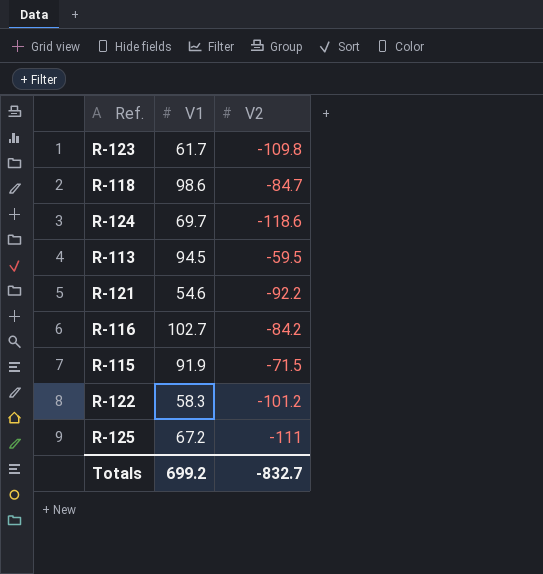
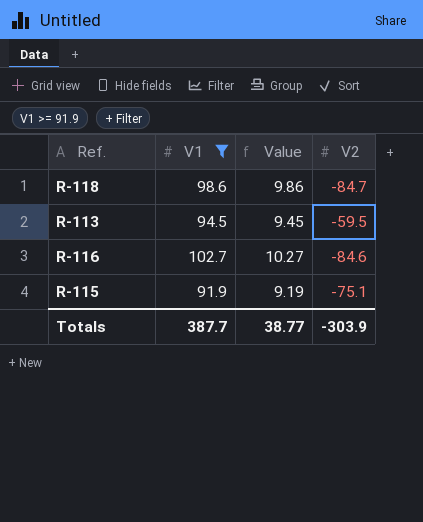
filter: none -> V1 >= 91.9
column Value | formula: none -> [V1] * 0.1
R-116 | V2: -84.2 -> -84.6
R-115 | V2: -71.5 -> -75.1
Totals | V1: 699.2 -> 387.7
Totals | V2: -832.7 -> -303.9

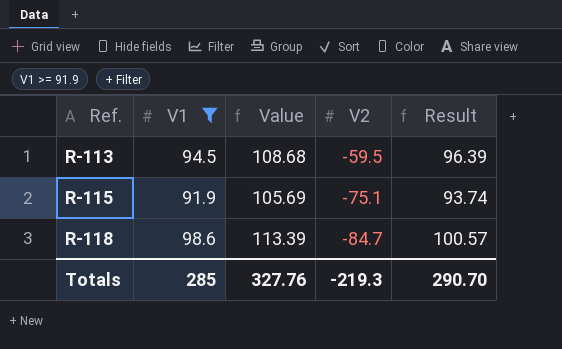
row order: none -> Ref. ascending
column Value | formula: [V1] * 0.1 -> [V1] * 1.15
column Result | formula: none -> [V1] * 1.02
row R-116: 102.7 | 10.27 | -84.6 -> none
Totals | V1: 387.7 -> 285
Totals | Value: 38.77 -> 327.76
Totals | V2: -303.9 -> -219.3

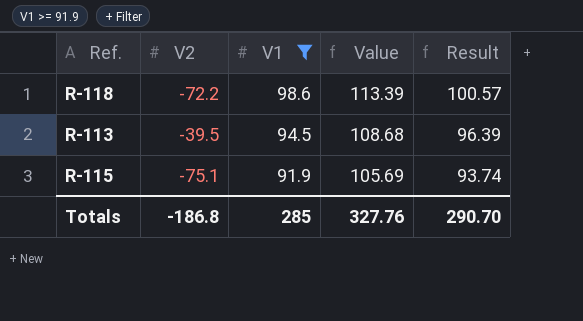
row order: Ref. ascending -> V1 descending
column V2 | position: 4 -> 2
R-118 | V2: -84.7 -> -72.2
R-113 | V2: -59.5 -> -39.5
Totals | V2: -219.3 -> -186.8

